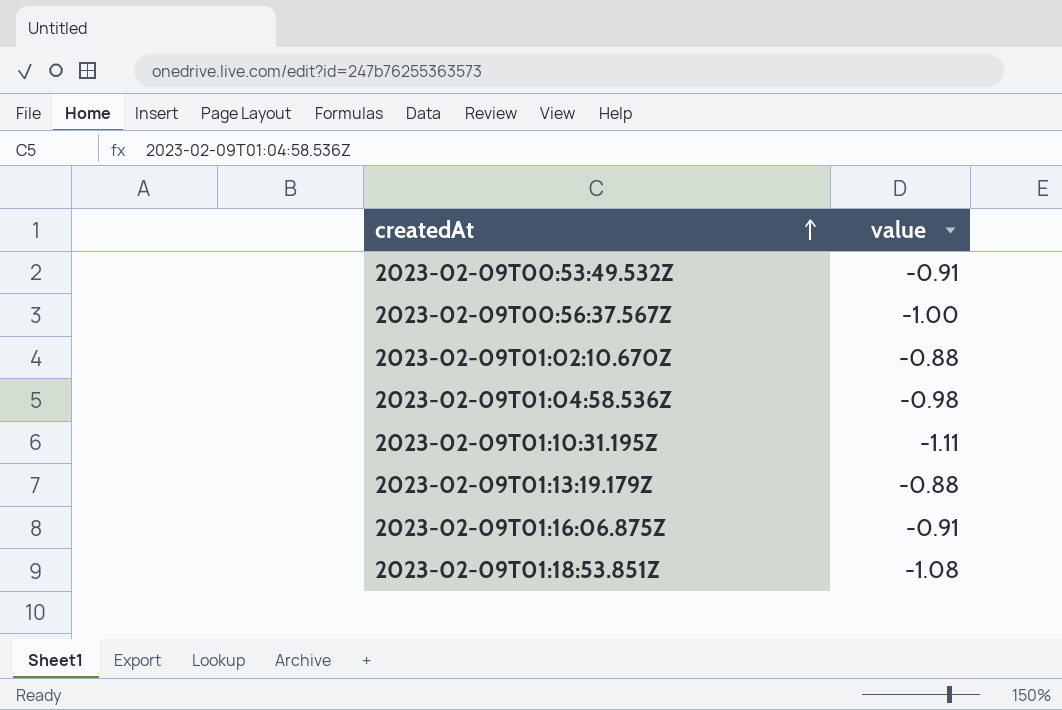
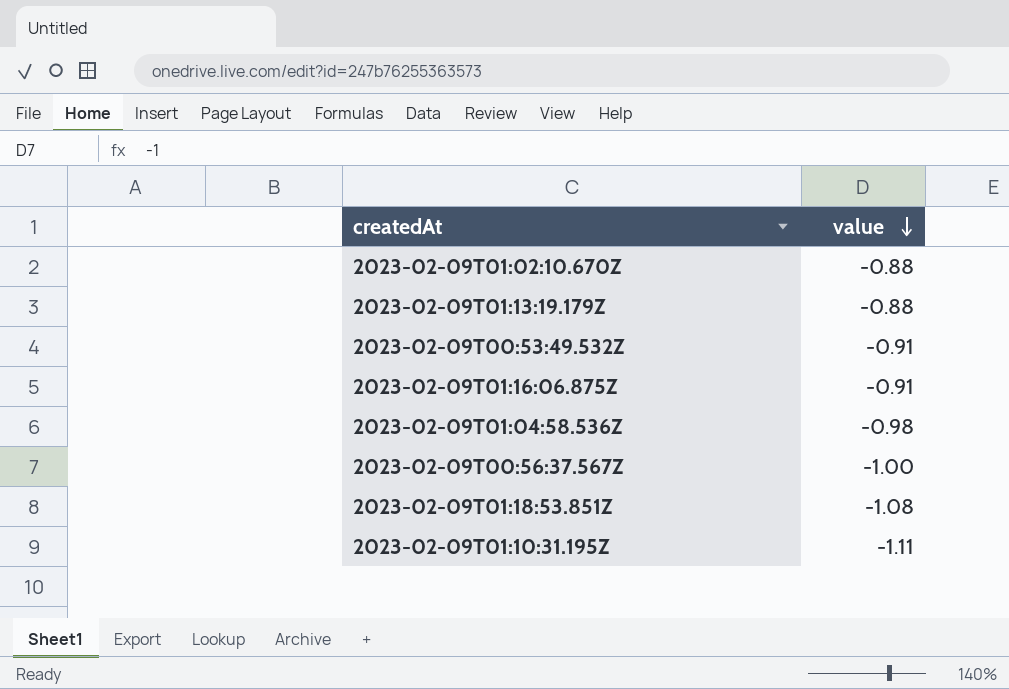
row order: createdAt ascending -> value descending

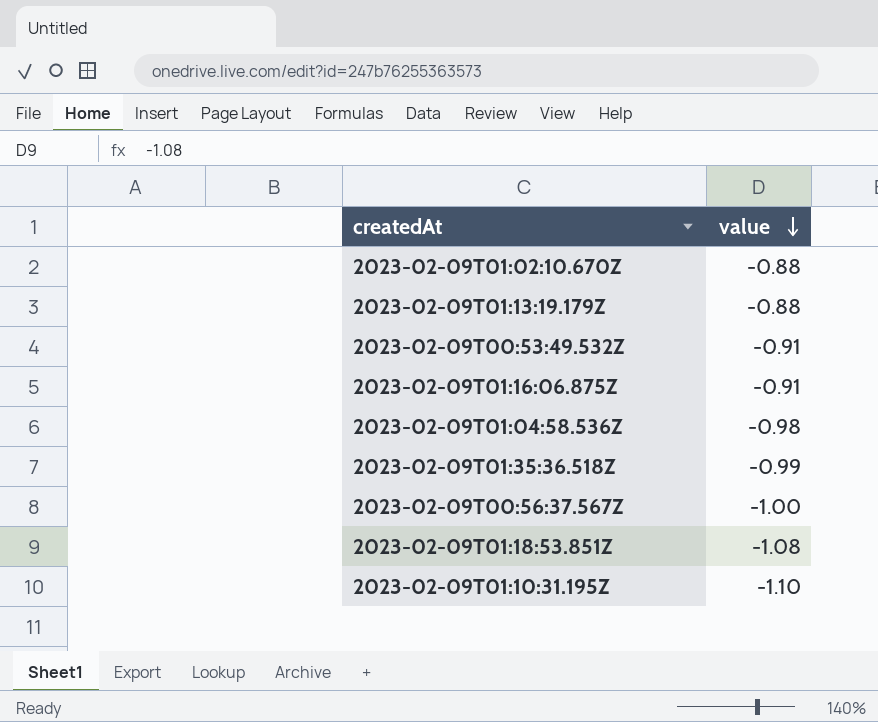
row 2023-02-09T01:35:36.518Z: none -> -0.99
2023-02-09T01:10:31.195Z | value: -1.11 -> -1.10

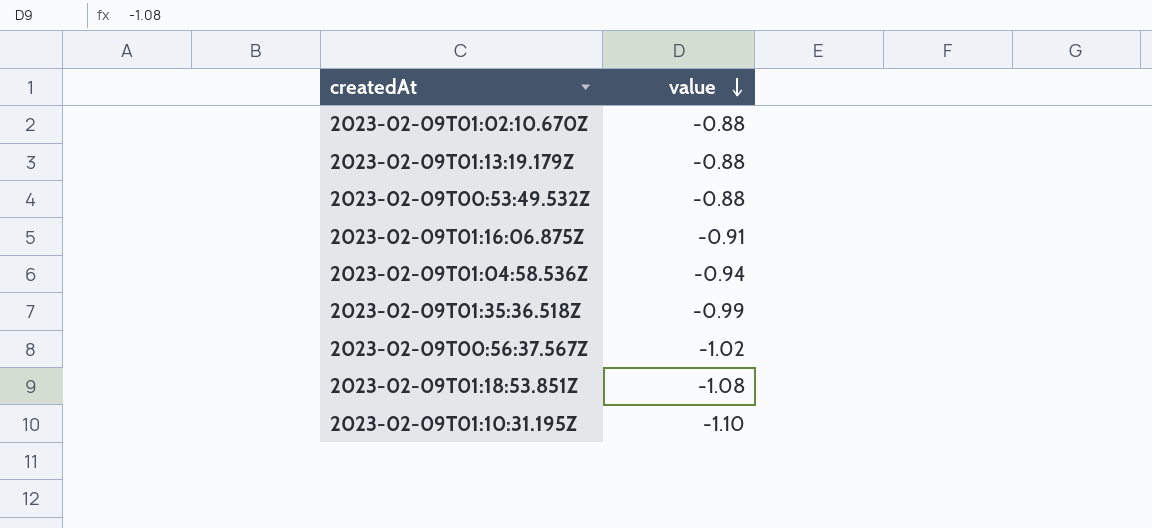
2023-02-09T00:53:49.532Z | value: -0.91 -> -0.88
2023-02-09T01:04:58.536Z | value: -0.98 -> -0.94
2023-02-09T00:56:37.567Z | value: -1.00 -> -1.02

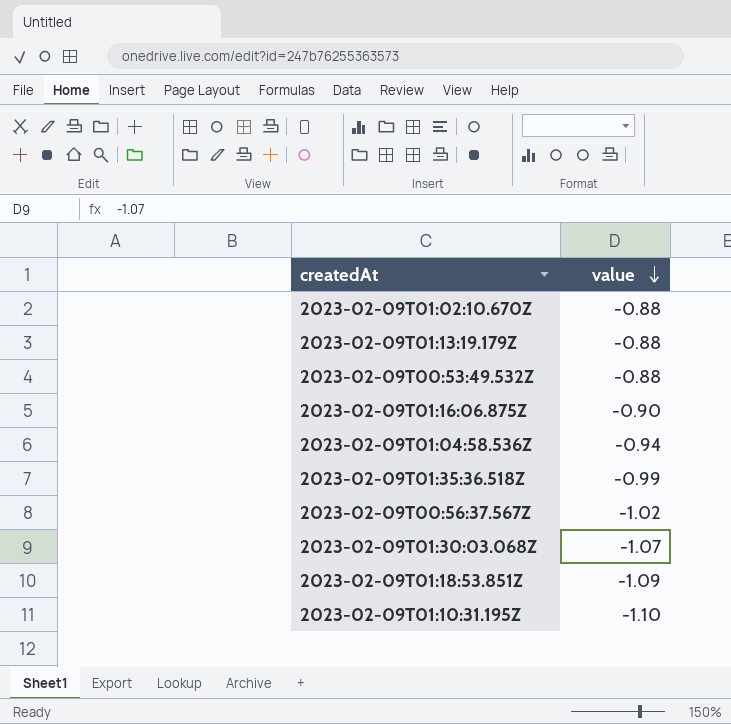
2023-02-09T01:16:06.875Z | value: -0.91 -> -0.90
row 2023-02-09T01:30:03.068Z: none -> -1.07
2023-02-09T01:18:53.851Z | value: -1.08 -> -1.09

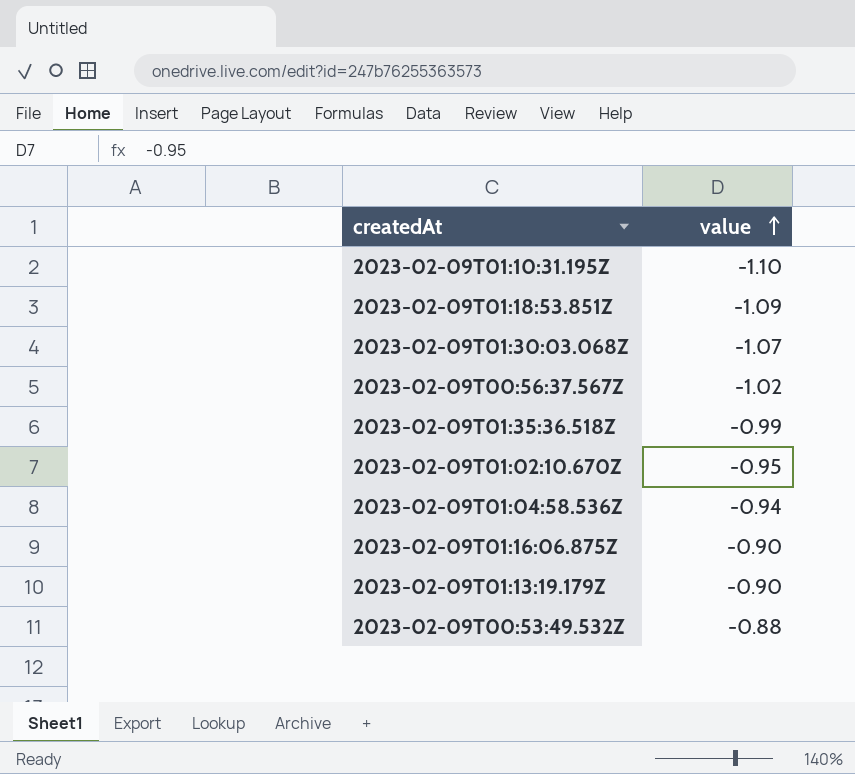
row order: value descending -> value ascending
2023-02-09T01:02:10.670Z | value: -0.88 -> -0.95
2023-02-09T01:13:19.179Z | value: -0.88 -> -0.90

